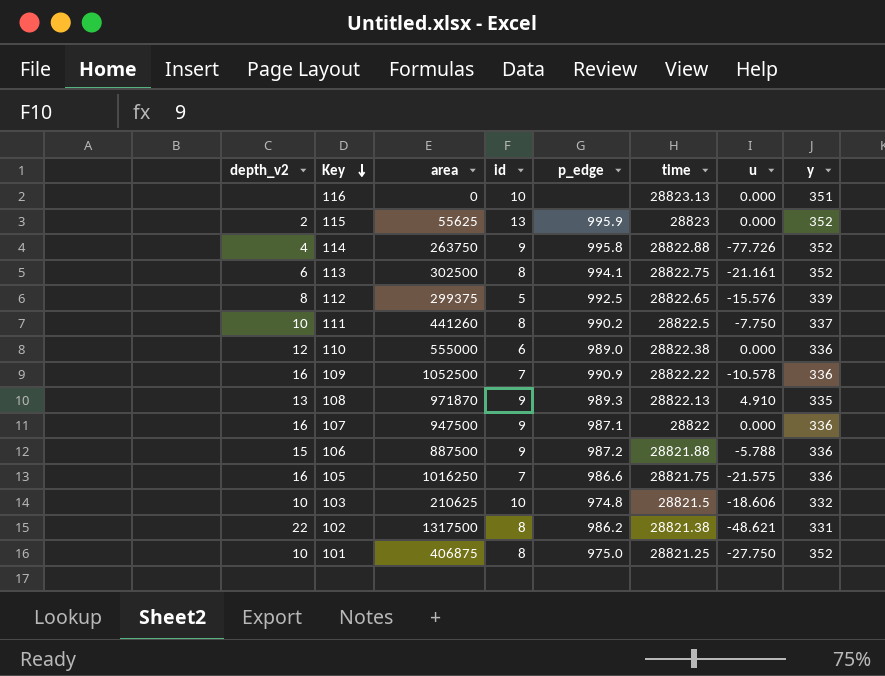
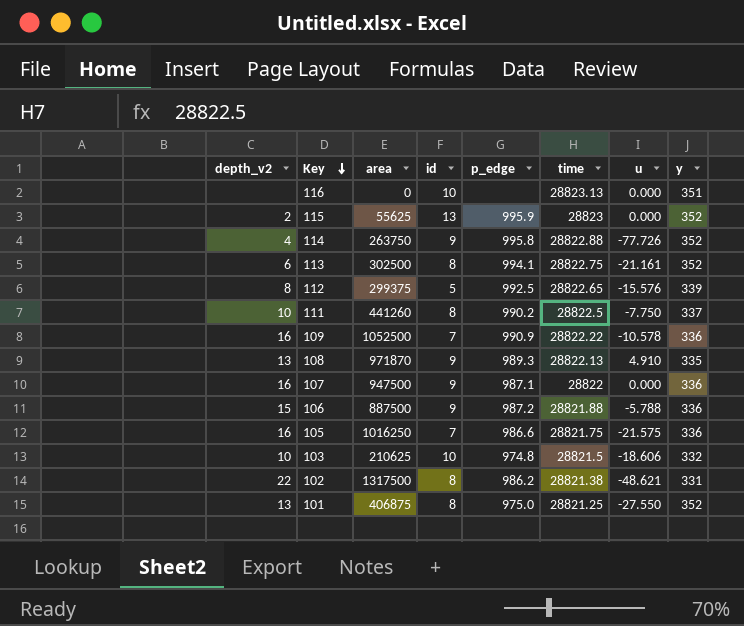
row 110: 12 | 555000 | 6 | 989.0 | 28822.38 | 0.000 | 336 -> none
101 | depth_v2: 10 -> 13
101 | u: -27.750 -> -27.550

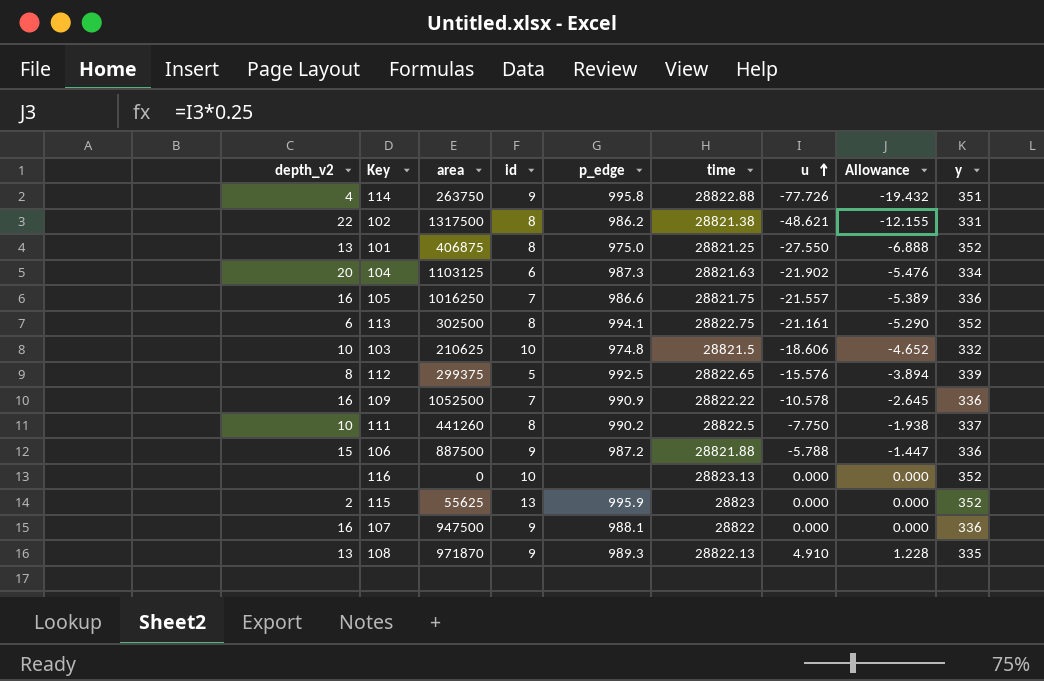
row order: Key descending -> u ascending
column Allowance | formula: none -> [u] * 0.25
114 | y: 352 -> 351
row 104: none -> 20 | 1103125 | 6 | 987.3 | 28821.63 | -21.902 | -5.476 | 334
105 | u: -21.575 -> -21.557
116 | y: 351 -> 352
107 | p_edge: 987.1 -> 988.1

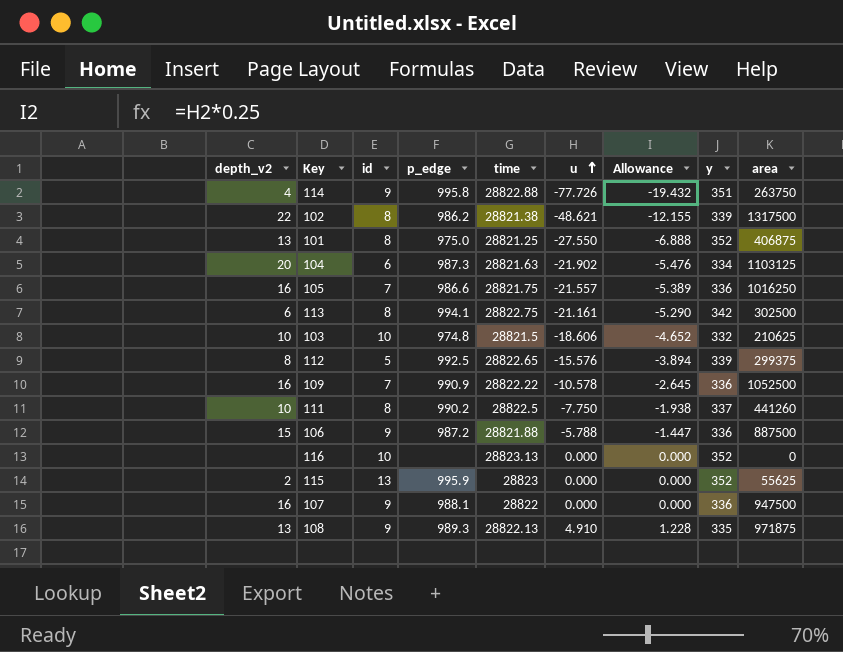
column area | position: 3 -> 9
102 | y: 331 -> 339
113 | y: 352 -> 342
108 | area: 971870 -> 971875

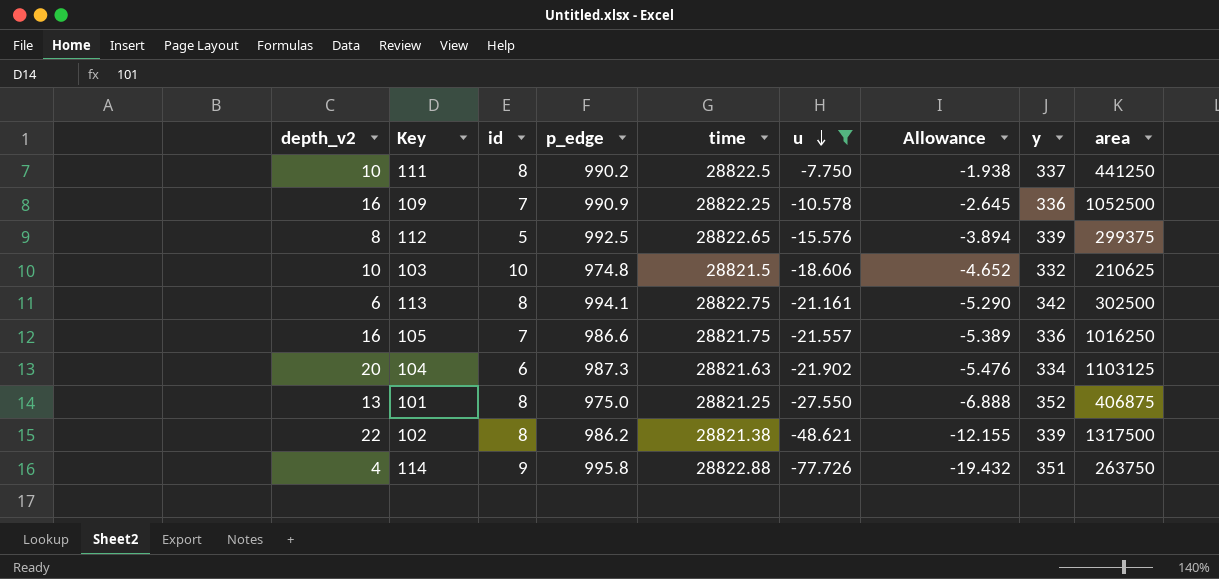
filter: none -> u <= -7.750
row order: u ascending -> u descending
111 | area: 441260 -> 441250
109 | time: 28822.22 -> 28822.25

